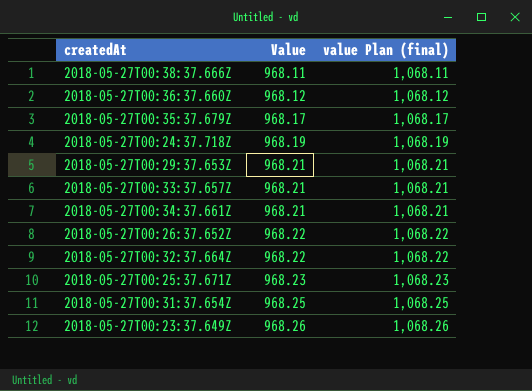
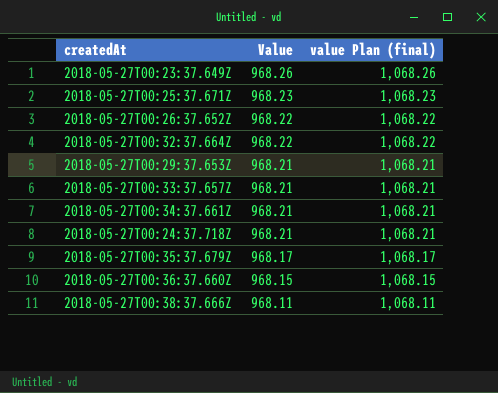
row order: Value ascending -> Value descending
row 2018-05-27T00:31:37.654Z: 968.25 | 1,068.25 -> none
2018-05-27T00:24:37.718Z | Value: 968.19 -> 968.21
2018-05-27T00:24:37.718Z | value Plan (final): 1,068.19 -> 1,068.21
2018-05-27T00:36:37.660Z | Value: 968.12 -> 968.15
2018-05-27T00:36:37.660Z | value Plan (final): 1,068.12 -> 1,068.15

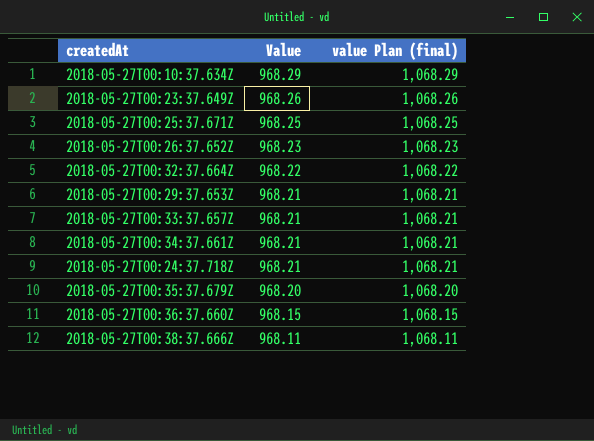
row 2018-05-27T00:10:37.634Z: none -> 968.29 | 1,068.29
2018-05-27T00:25:37.671Z | Value: 968.23 -> 968.25
2018-05-27T00:25:37.671Z | value Plan (final): 1,068.23 -> 1,068.25
2018-05-27T00:26:37.652Z | Value: 968.22 -> 968.23
2018-05-27T00:26:37.652Z | value Plan (final): 1,068.22 -> 1,068.23
2018-05-27T00:35:37.679Z | Value: 968.17 -> 968.20
2018-05-27T00:35:37.679Z | value Plan (final): 1,068.17 -> 1,068.20

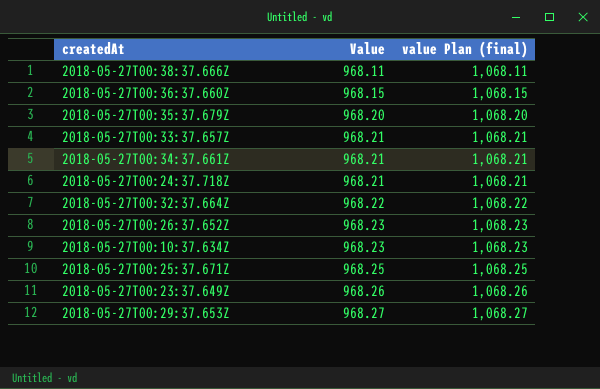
row order: Value descending -> Value ascending
2018-05-27T00:10:37.634Z | Value: 968.29 -> 968.23
2018-05-27T00:10:37.634Z | value Plan (final): 1,068.29 -> 1,068.23
2018-05-27T00:29:37.653Z | Value: 968.21 -> 968.27
2018-05-27T00:29:37.653Z | value Plan (final): 1,068.21 -> 1,068.27

